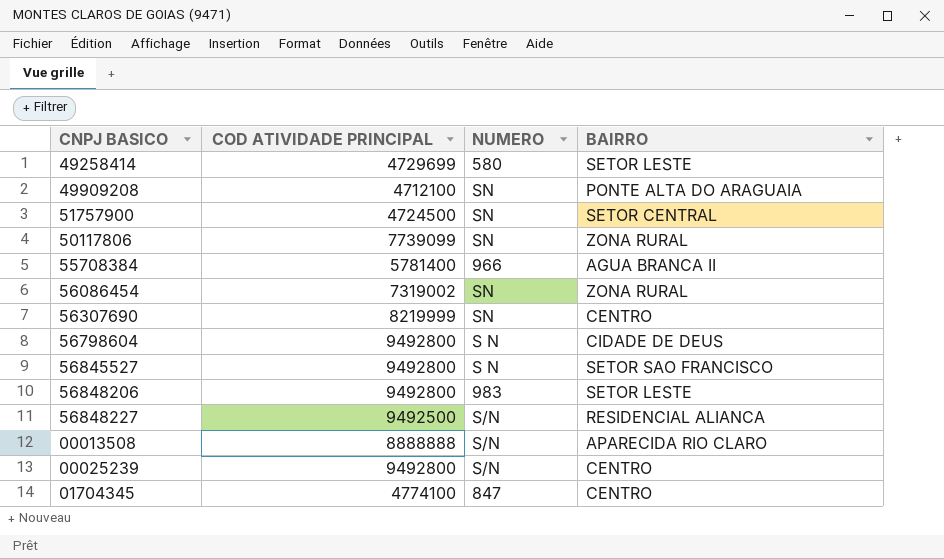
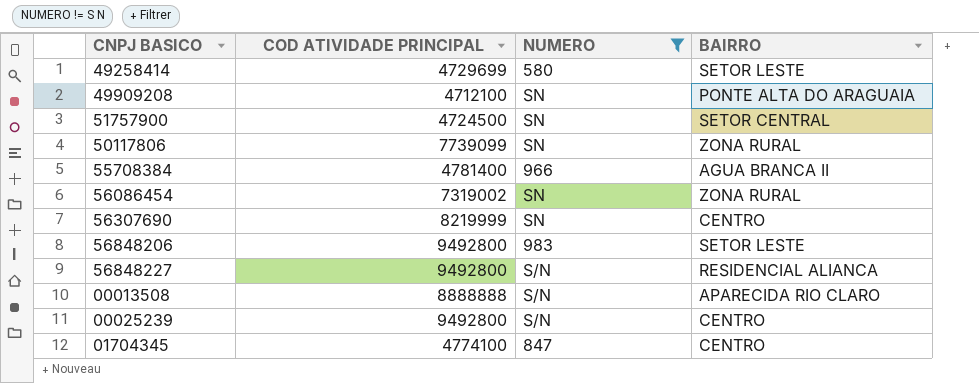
filter: none -> NUMERO != S N
55708384 | COD ATIVIDADE PRINCIPAL: 5781400 -> 4781400
56848227 | COD ATIVIDADE PRINCIPAL: 9492500 -> 9492800

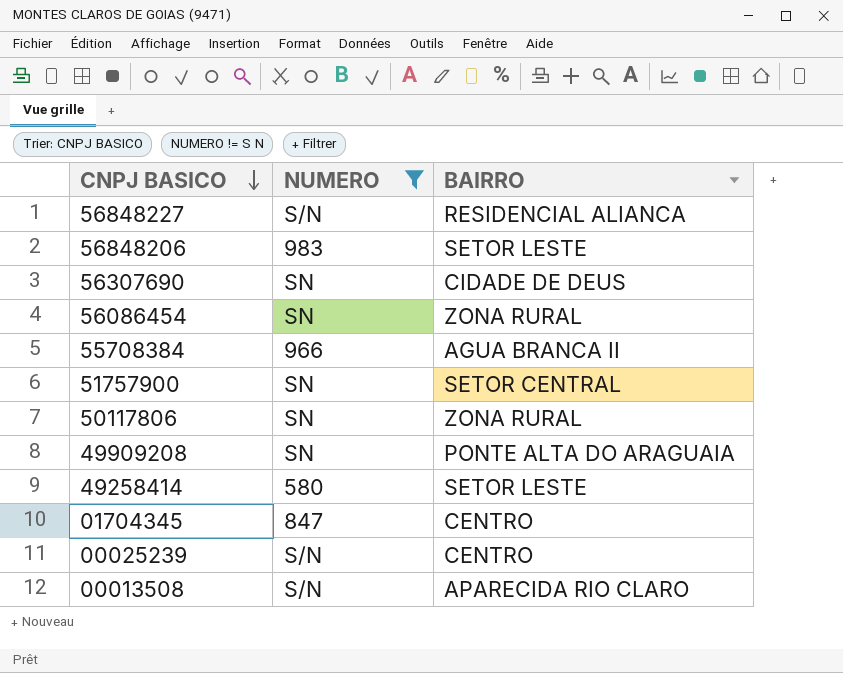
row order: none -> CNPJ BASICO descending
column COD ATIVIDADE PRINCIPAL | position: 2 -> none
56307690 | BAIRRO: CENTRO -> CIDADE DE DEUS

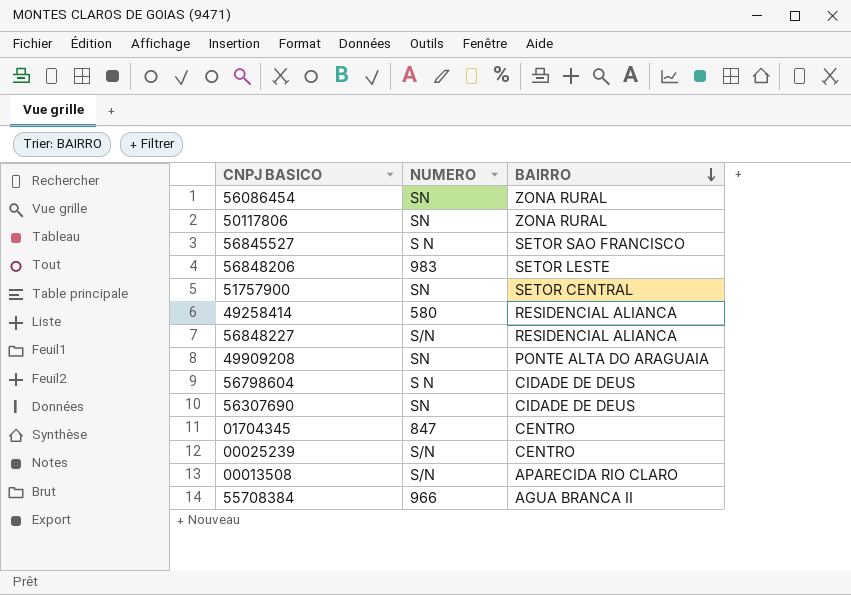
filter: NUMERO != S N -> none
row order: CNPJ BASICO descending -> BAIRRO descending
49258414 | BAIRRO: SETOR LESTE -> RESIDENCIAL ALIANCA

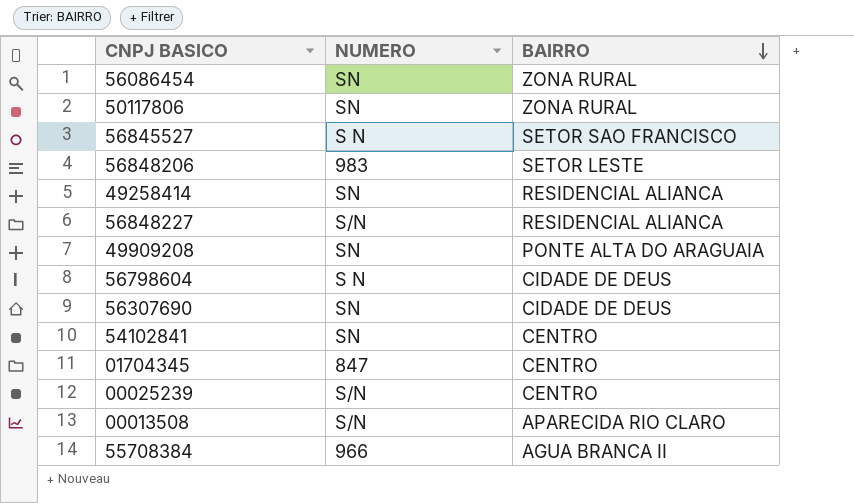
row 51757900: SN | SETOR CENTRAL -> none
49258414 | NUMERO: 580 -> SN
row 54102841: none -> SN | CENTRO

